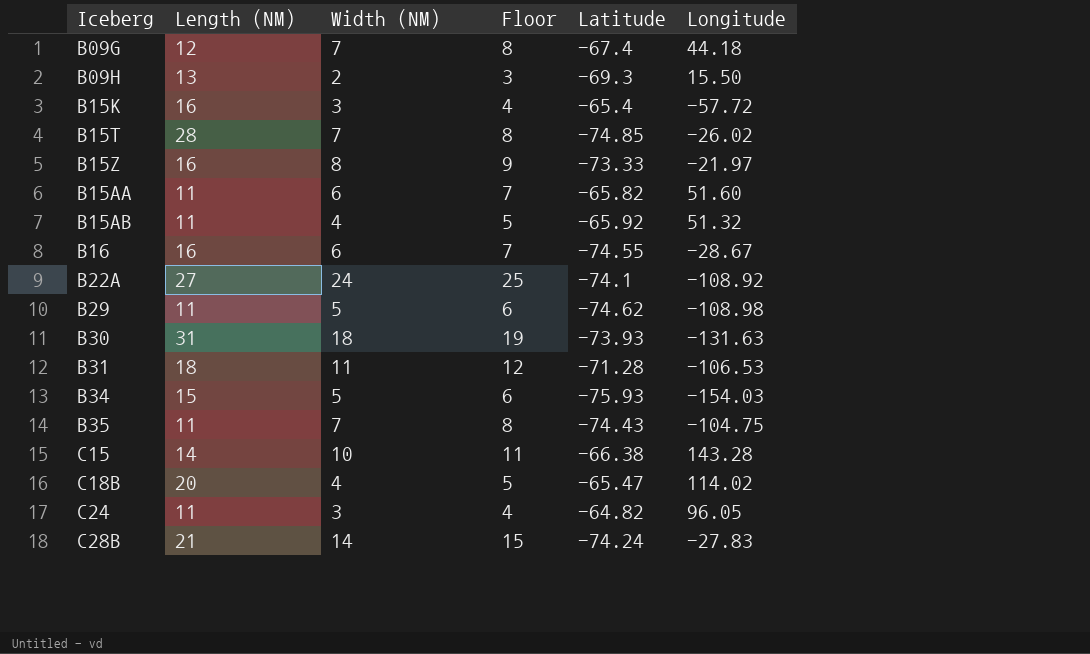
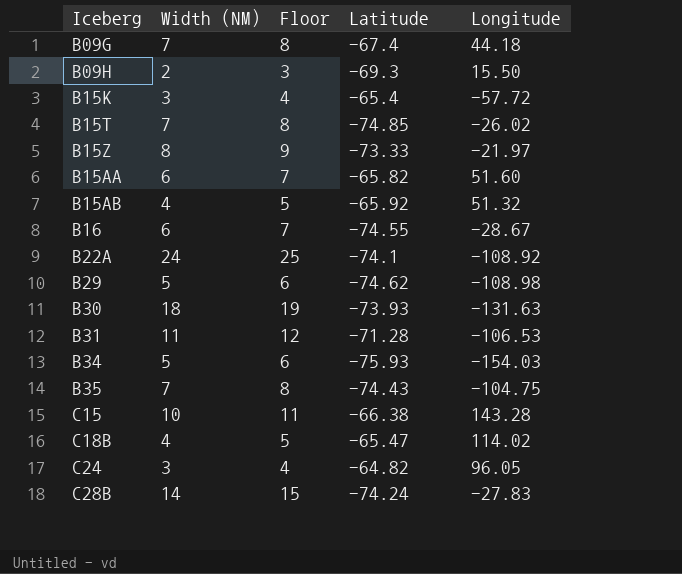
column Length (NM) | position: 2 -> none

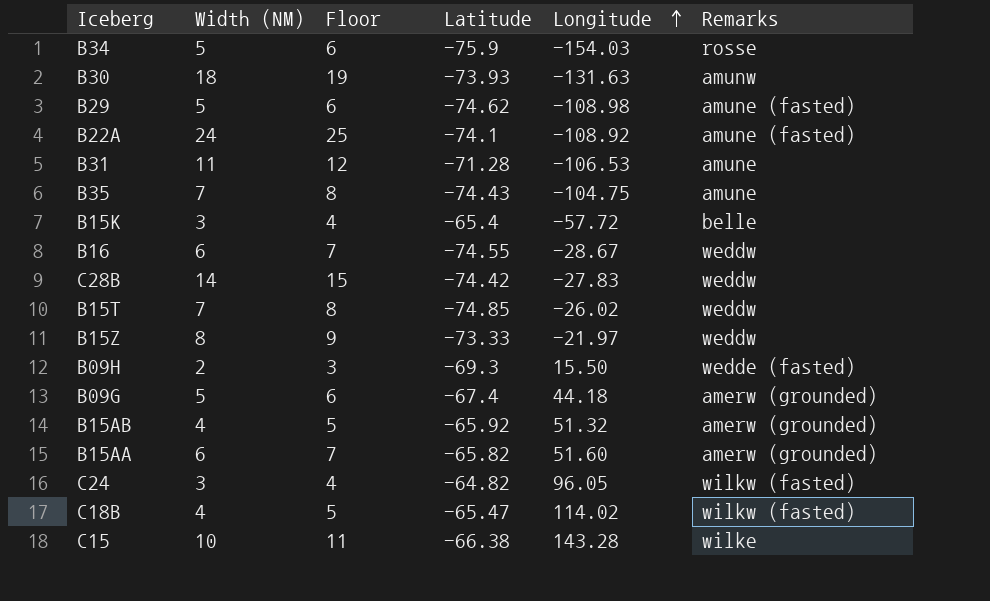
row order: none -> Longitude ascending
column Remarks | position: none -> 6
B34 | Latitude: -75.93 -> -75.9
C28B | Latitude: -74.24 -> -74.42
B09G | Width (NM): 7 -> 5
B09G | Floor: 8 -> 6

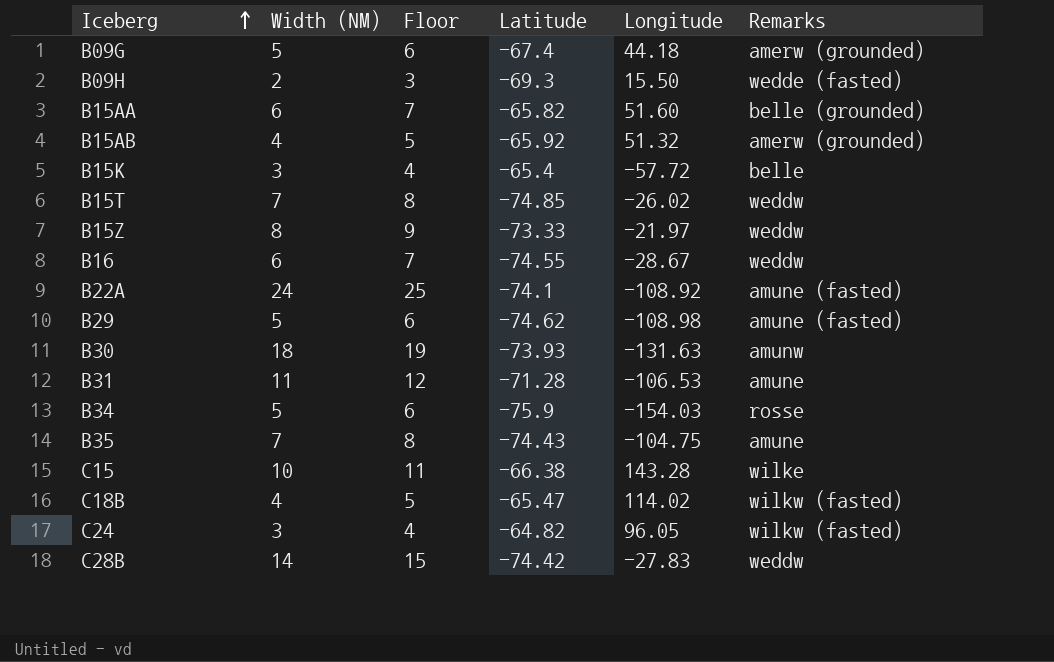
row order: Longitude ascending -> Iceberg ascending
B15AA | Remarks: amerw (grounded) -> belle (grounded)

